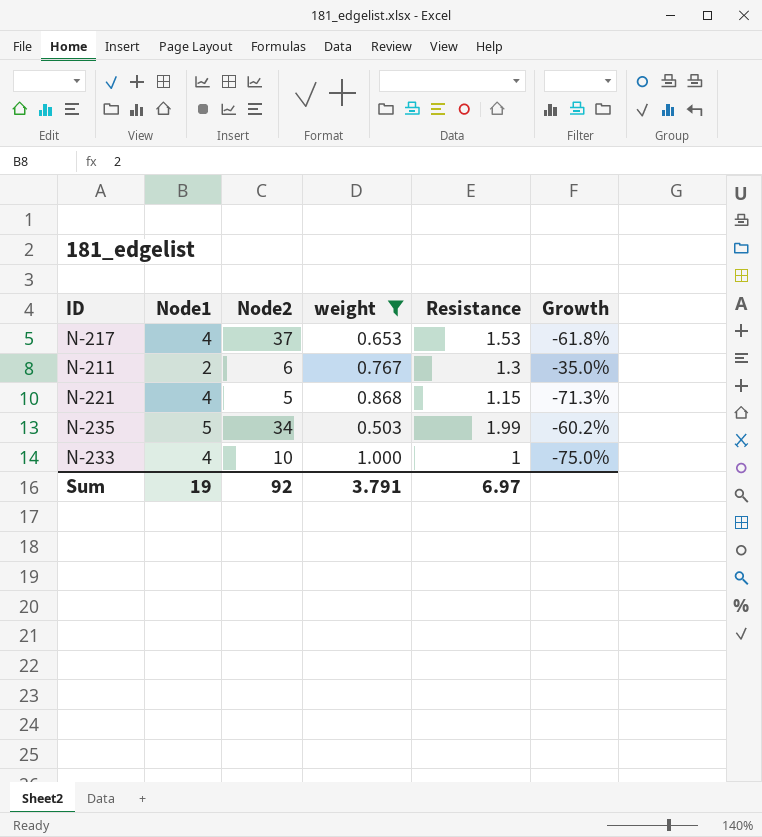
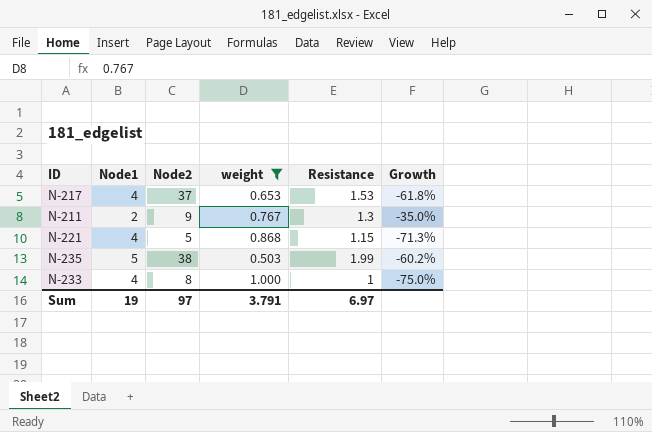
N-211 | Node2: 6 -> 9
N-235 | Node2: 34 -> 38
N-233 | Node2: 10 -> 8
Sum | Node2: 92 -> 97

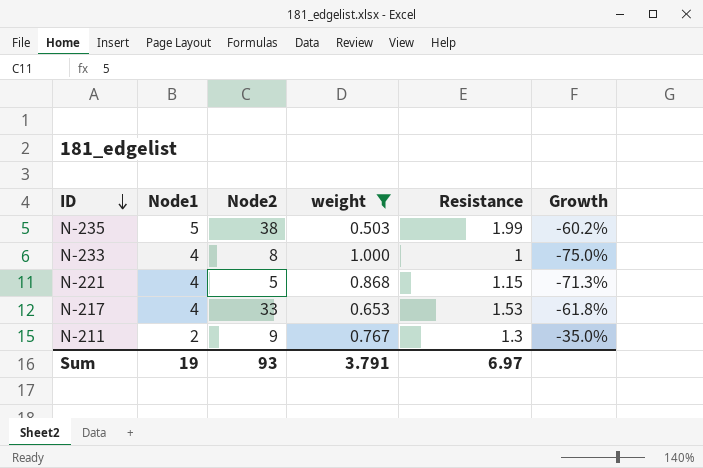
row order: none -> ID descending
N-217 | Node2: 37 -> 33
Sum | Node2: 97 -> 93

